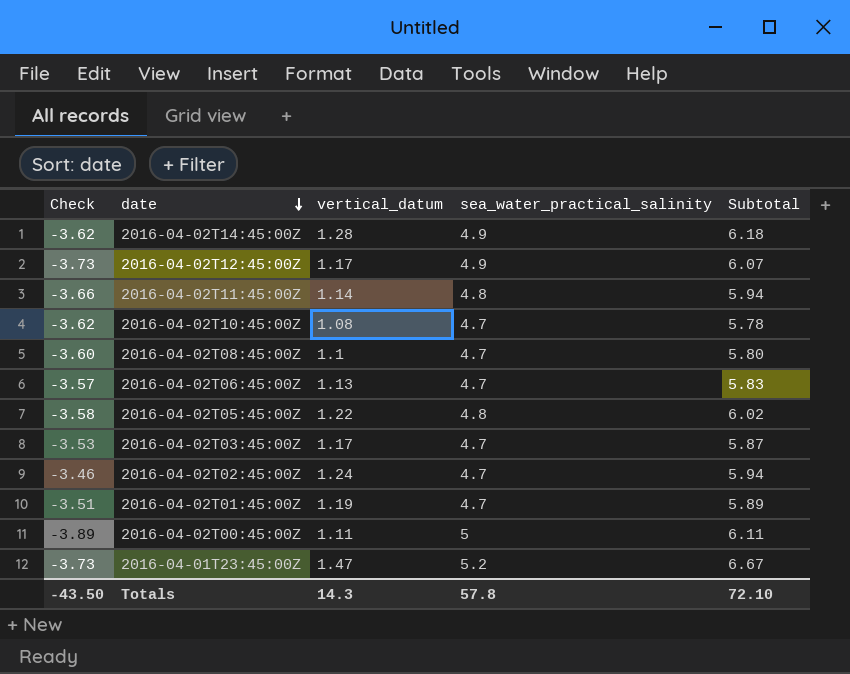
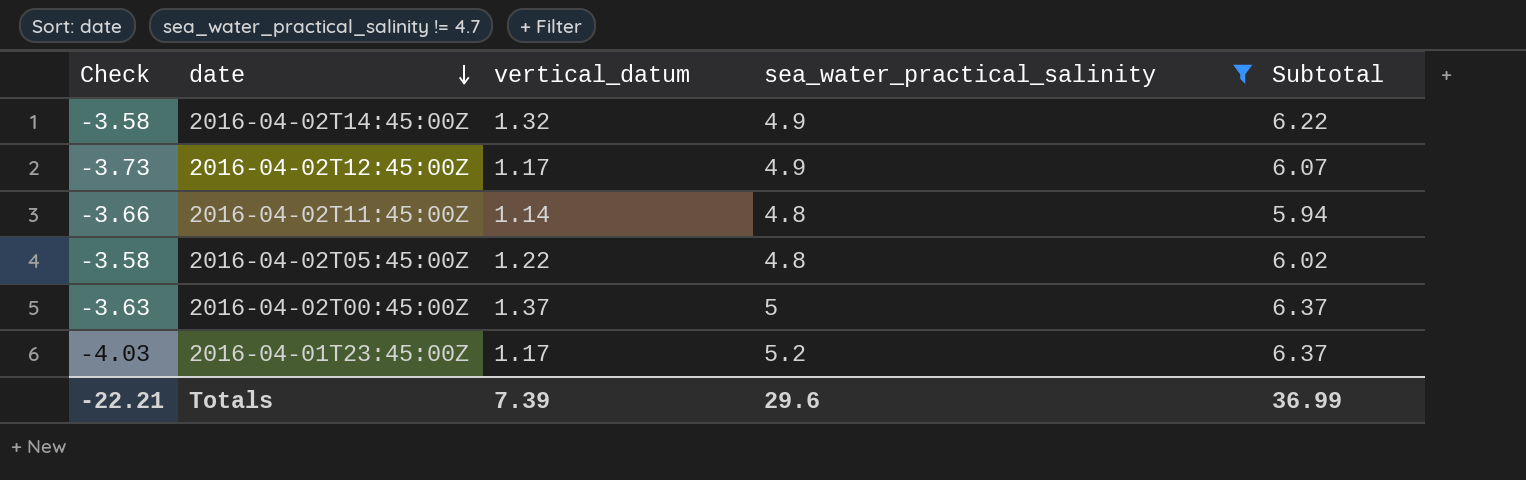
filter: none -> sea_water_practical_salinity != 4.7
2016-04-02T14:45:00Z | Check: -3.62 -> -3.58
2016-04-02T14:45:00Z | vertical_datum: 1.28 -> 1.32
2016-04-02T14:45:00Z | Subtotal: 6.18 -> 6.22
2016-04-02T00:45:00Z | Check: -3.89 -> -3.63
2016-04-02T00:45:00Z | vertical_datum: 1.11 -> 1.37
2016-04-02T00:45:00Z | Subtotal: 6.11 -> 6.37
2016-04-01T23:45:00Z | Check: -3.73 -> -4.03
2016-04-01T23:45:00Z | vertical_datum: 1.47 -> 1.17
2016-04-01T23:45:00Z | Subtotal: 6.67 -> 6.37
Totals | Check: -43.50 -> -22.21
Totals | vertical_datum: 14.3 -> 7.39
Totals | sea_water_practical_salinity: 57.8 -> 29.6
Totals | Subtotal: 72.10 -> 36.99

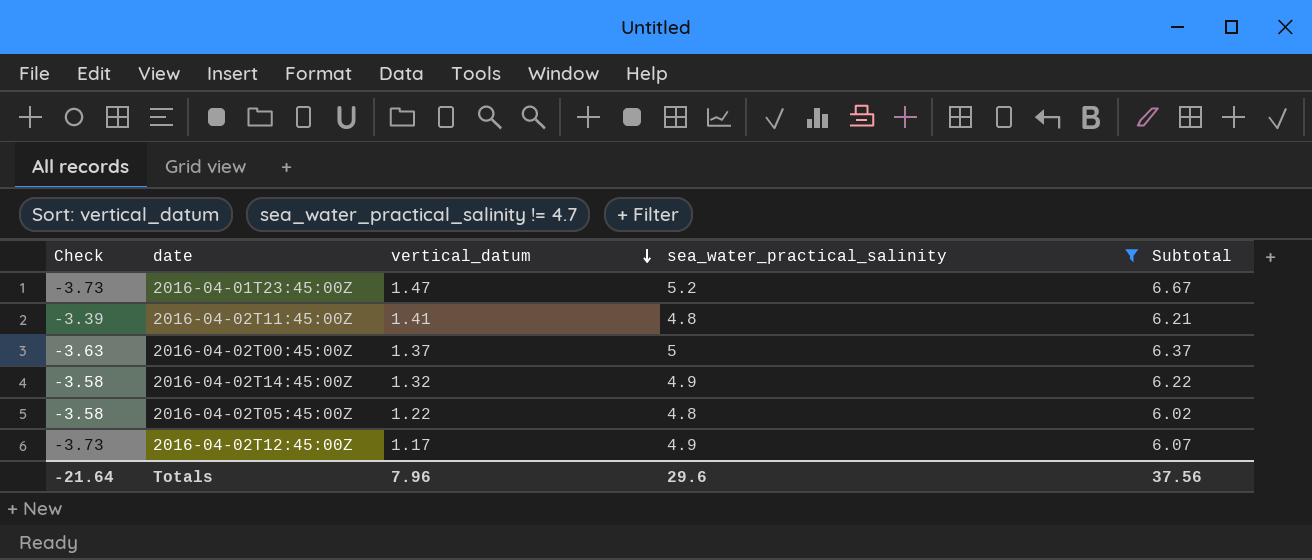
row order: date descending -> vertical_datum descending
2016-04-01T23:45:00Z | Check: -4.03 -> -3.73
2016-04-01T23:45:00Z | vertical_datum: 1.17 -> 1.47
2016-04-01T23:45:00Z | Subtotal: 6.37 -> 6.67
2016-04-02T11:45:00Z | Check: -3.66 -> -3.39
2016-04-02T11:45:00Z | vertical_datum: 1.14 -> 1.41
2016-04-02T11:45:00Z | Subtotal: 5.94 -> 6.21
Totals | Check: -22.21 -> -21.64
Totals | vertical_datum: 7.39 -> 7.96
Totals | Subtotal: 36.99 -> 37.56

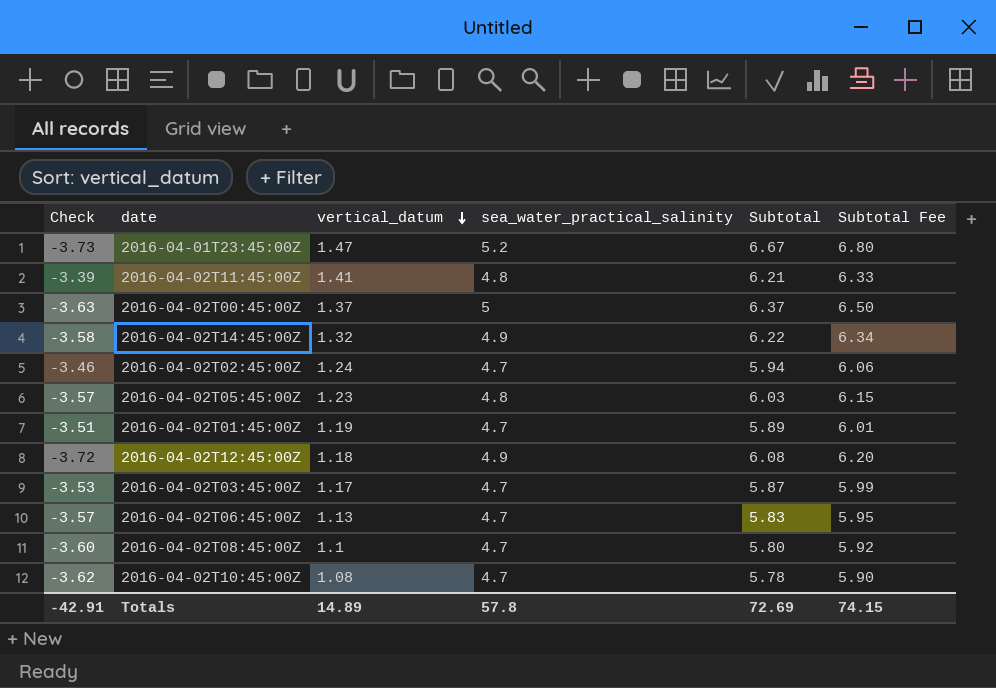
filter: sea_water_practical_salinity != 4.7 -> none
column Subtotal Fee | formula: none -> [Subtotal] * 1.02
2016-04-02T05:45:00Z | Check: -3.58 -> -3.57
2016-04-02T05:45:00Z | vertical_datum: 1.22 -> 1.23
2016-04-02T05:45:00Z | Subtotal: 6.02 -> 6.03
2016-04-02T12:45:00Z | Check: -3.73 -> -3.72
2016-04-02T12:45:00Z | vertical_datum: 1.17 -> 1.18
2016-04-02T12:45:00Z | Subtotal: 6.07 -> 6.08
Totals | Check: -21.64 -> -42.91
Totals | vertical_datum: 7.96 -> 14.89
Totals | sea_water_practical_salinity: 29.6 -> 57.8
Totals | Subtotal: 37.56 -> 72.69

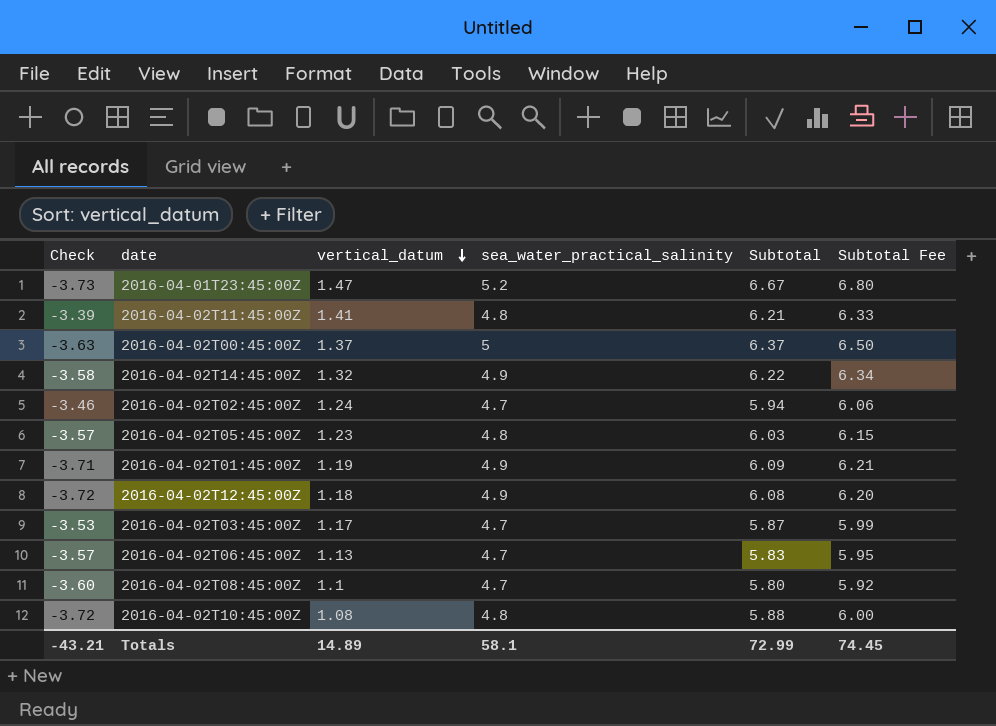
2016-04-02T01:45:00Z | Check: -3.51 -> -3.71
2016-04-02T01:45:00Z | sea_water_practical_salinity: 4.7 -> 4.9
2016-04-02T01:45:00Z | Subtotal: 5.89 -> 6.09
2016-04-02T01:45:00Z | Subtotal Fee: 6.01 -> 6.21
2016-04-02T10:45:00Z | Check: -3.62 -> -3.72
2016-04-02T10:45:00Z | sea_water_practical_salinity: 4.7 -> 4.8
2016-04-02T10:45:00Z | Subtotal: 5.78 -> 5.88
2016-04-02T10:45:00Z | Subtotal Fee: 5.90 -> 6.00
Totals | Check: -42.91 -> -43.21
Totals | sea_water_practical_salinity: 57.8 -> 58.1
Totals | Subtotal: 72.69 -> 72.99
Totals | Subtotal Fee: 74.15 -> 74.45

